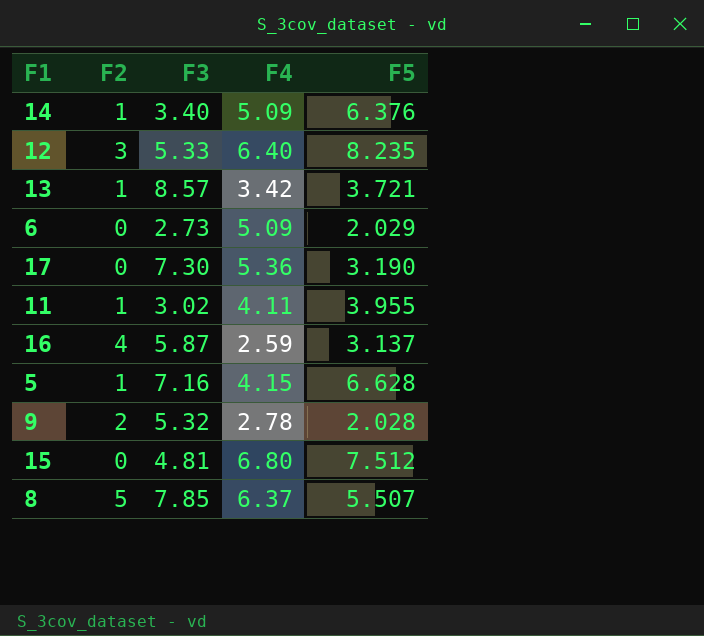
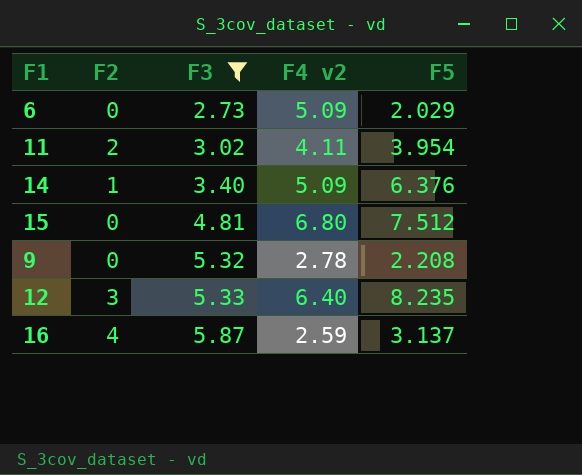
filter: none -> F3 <= 5.87
row order: none -> F3 ascending
column name: F4 -> F4 v2
11 | F2: 1 -> 2
11 | F5: 3.955 -> 3.954
9 | F2: 2 -> 0
9 | F5: 2.028 -> 2.208

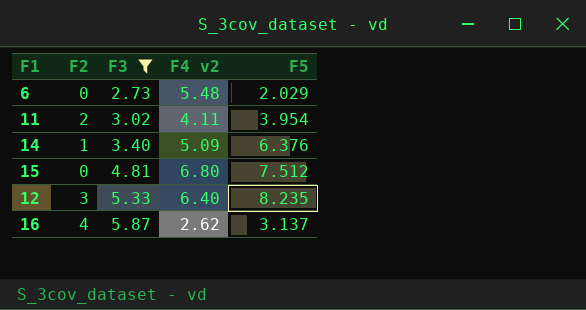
row 9: 0 | 5.32 | 2.78 | 2.208 -> none
6 | F4 v2: 5.09 -> 5.48
16 | F4 v2: 2.59 -> 2.62

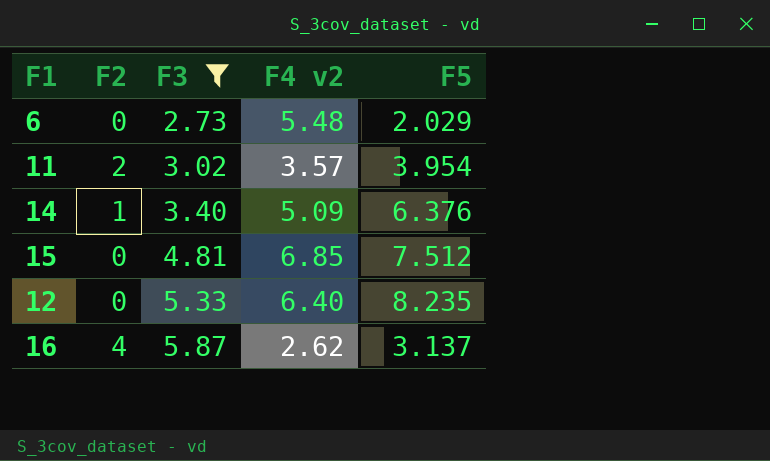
11 | F4 v2: 4.11 -> 3.57
15 | F4 v2: 6.80 -> 6.85
12 | F2: 3 -> 0

